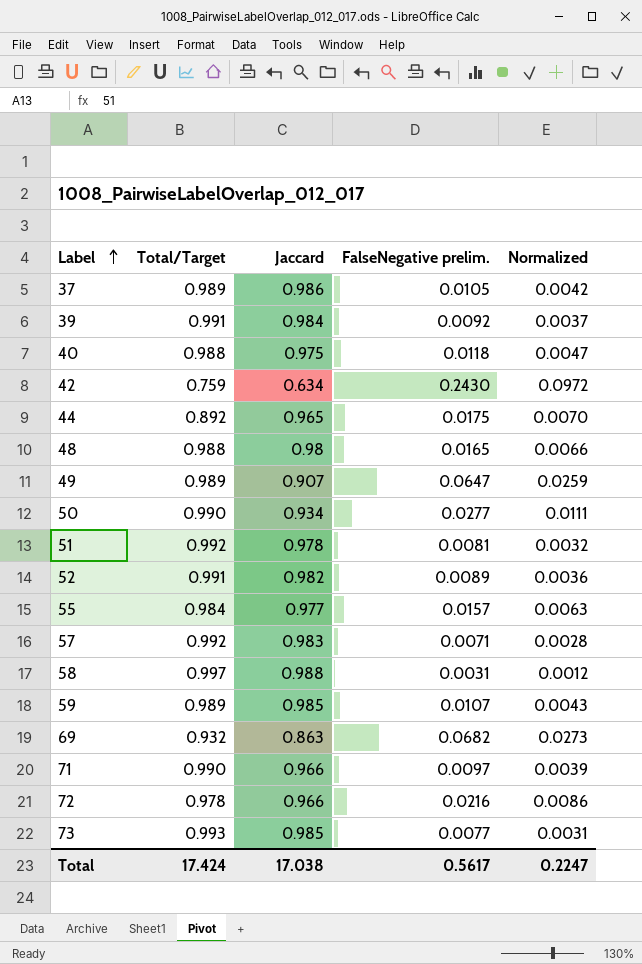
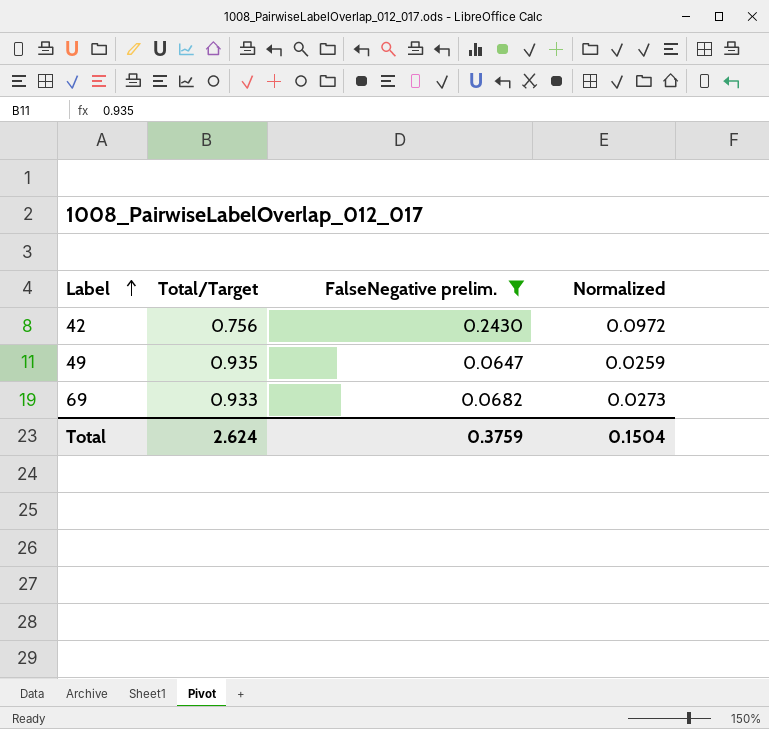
filter: none -> FalseNegative prelim. >= 0.0647
column Jaccard | position: 3 -> none
42 | Total/Target: 0.759 -> 0.756
49 | Total/Target: 0.989 -> 0.935
69 | Total/Target: 0.932 -> 0.933
Total | Total/Target: 17.424 -> 2.624
Total | FalseNegative prelim.: 0.5617 -> 0.3759
Total | Normalized: 0.2247 -> 0.1504

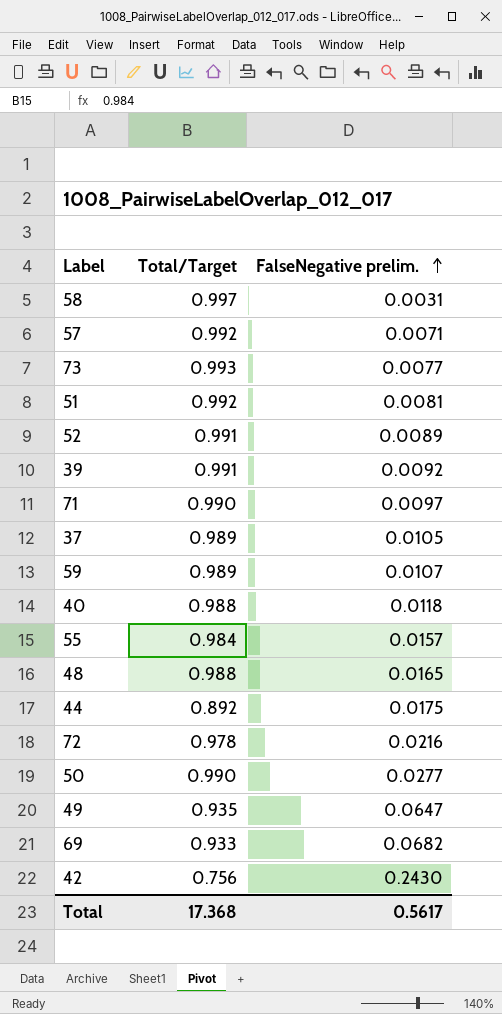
filter: FalseNegative prelim. >= 0.0647 -> none
row order: Label ascending -> FalseNegative prelim. ascending
column Normalized | formula: [FalseNegative prelim.] * 0.4 -> none
Total | Total/Target: 2.624 -> 17.368
Total | FalseNegative prelim.: 0.3759 -> 0.5617

